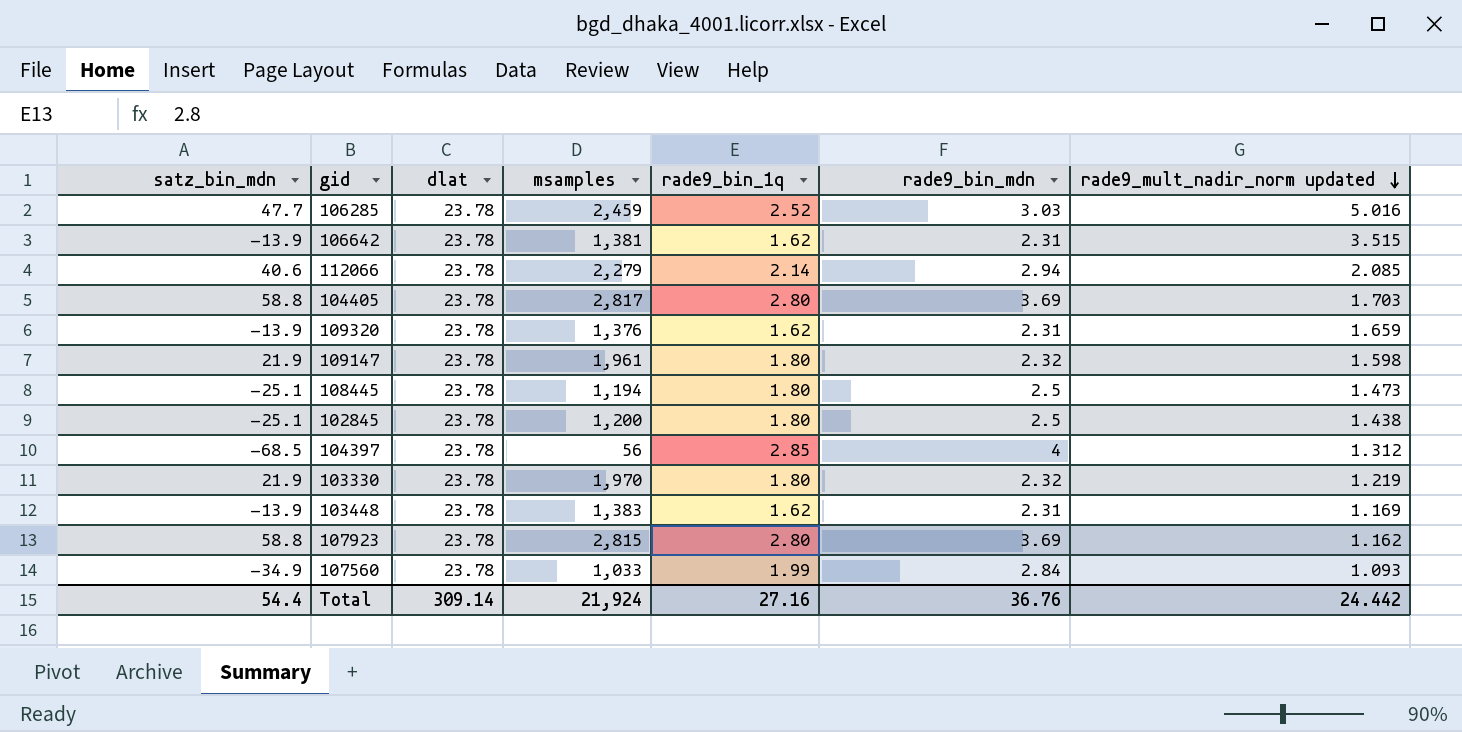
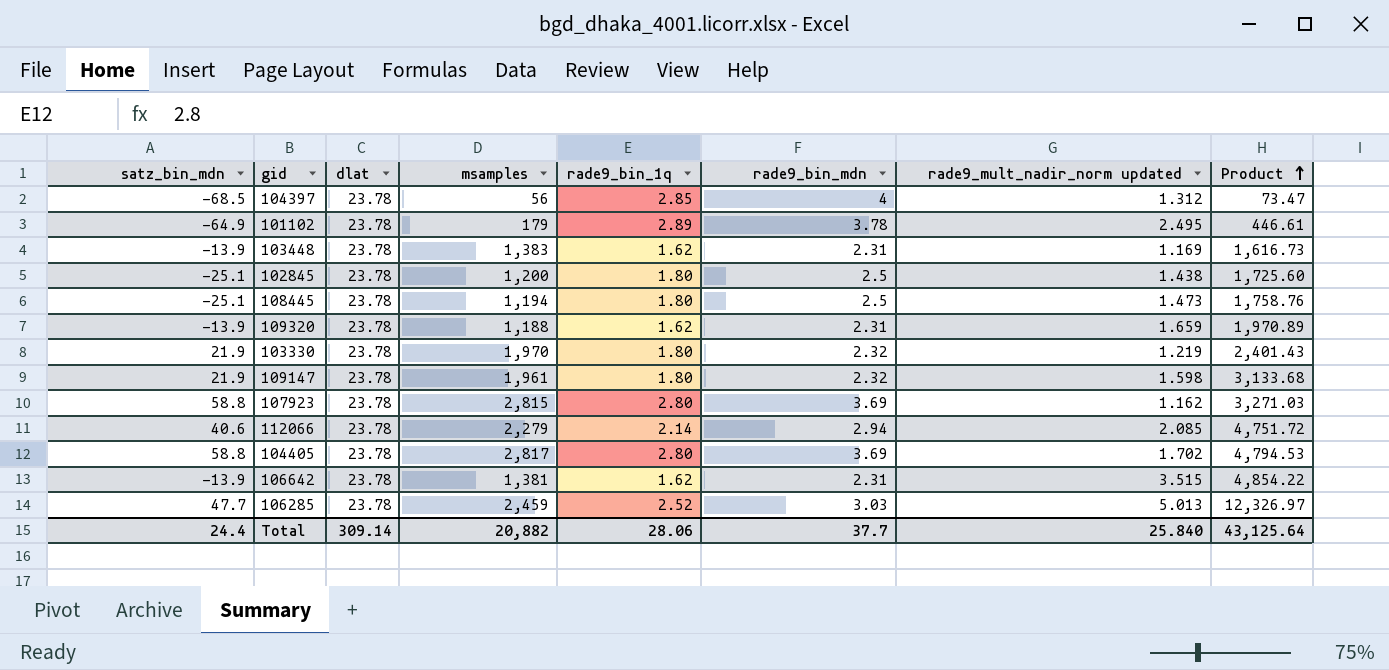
row order: rade9_mult_nadir_norm updated descending -> Product ascending
column Product | formula: none -> [msamples] * [rade9_mult_nadir_norm updated]
row 107560: -34.9 | 23.78 | 1,033 | 1.99 | 2.84 | 1.093 -> none
row 101102: none -> -64.9 | 23.78 | 179 | 2.89 | 3.78 | 2.495 | 446.61
109320 | msamples: 1,376 -> 1,188
104405 | rade9_mult_nadir_norm updated: 1.703 -> 1.702
106285 | rade9_mult_nadir_norm updated: 5.016 -> 5.013
Total | satz_bin_mdn: 54.4 -> 24.4
Total | msamples: 21,924 -> 20,882
Total | rade9_bin_1q: 27.16 -> 28.06
Total | rade9_bin_mdn: 36.76 -> 37.7
Total | rade9_mult_nadir_norm updated: 24.442 -> 25.840

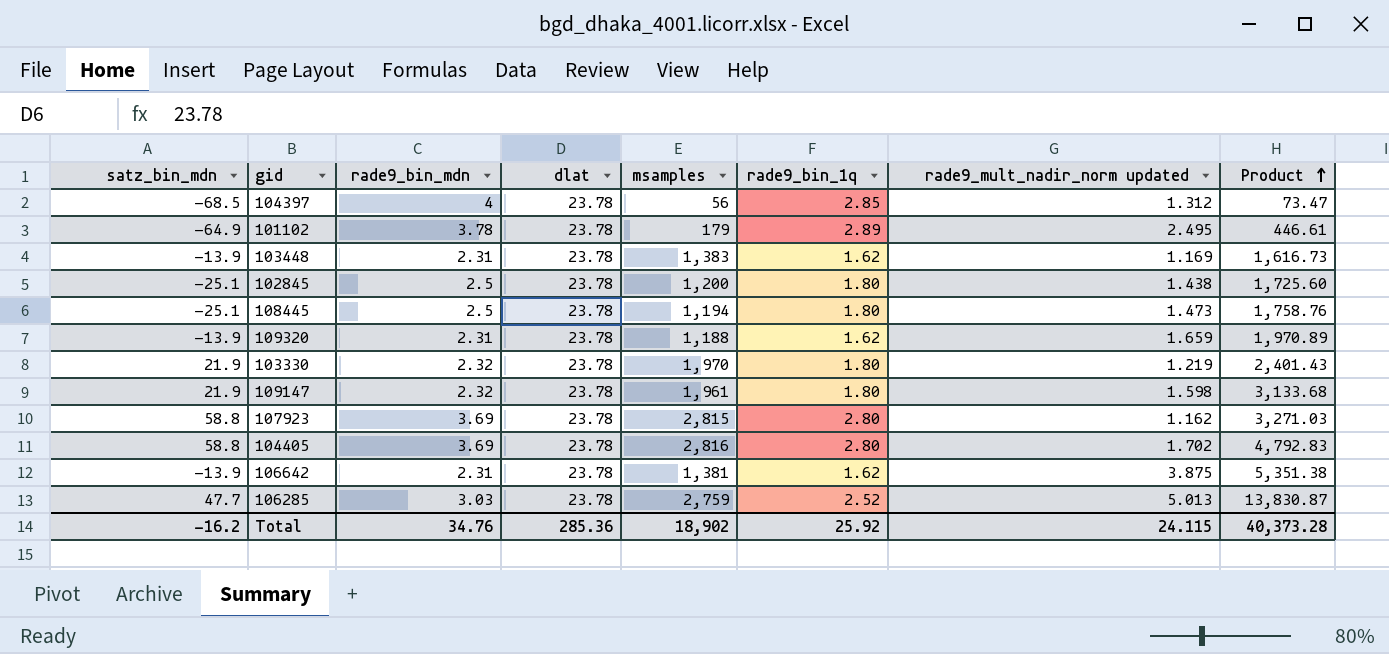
column rade9_bin_mdn | position: 6 -> 3
row 112066: 40.6 | 23.78 | 2,279 | 2.14 | 2.94 | 2.085 | 4,751.72 -> none
104405 | msamples: 2,817 -> 2,816
104405 | Product: 4,794.53 -> 4,792.83
106642 | rade9_mult_nadir_norm updated: 3.515 -> 3.875
106642 | Product: 4,854.22 -> 5,351.38
106285 | msamples: 2,459 -> 2,759
106285 | Product: 12,326.97 -> 13,830.87
Total | satz_bin_mdn: 24.4 -> -16.2
Total | rade9_bin_mdn: 37.7 -> 34.76
Total | dlat: 309.14 -> 285.36
Total | msamples: 20,882 -> 18,902
Total | rade9_bin_1q: 28.06 -> 25.92
Total | rade9_mult_nadir_norm updated: 25.840 -> 24.115
Total | Product: 43,125.64 -> 40,373.28

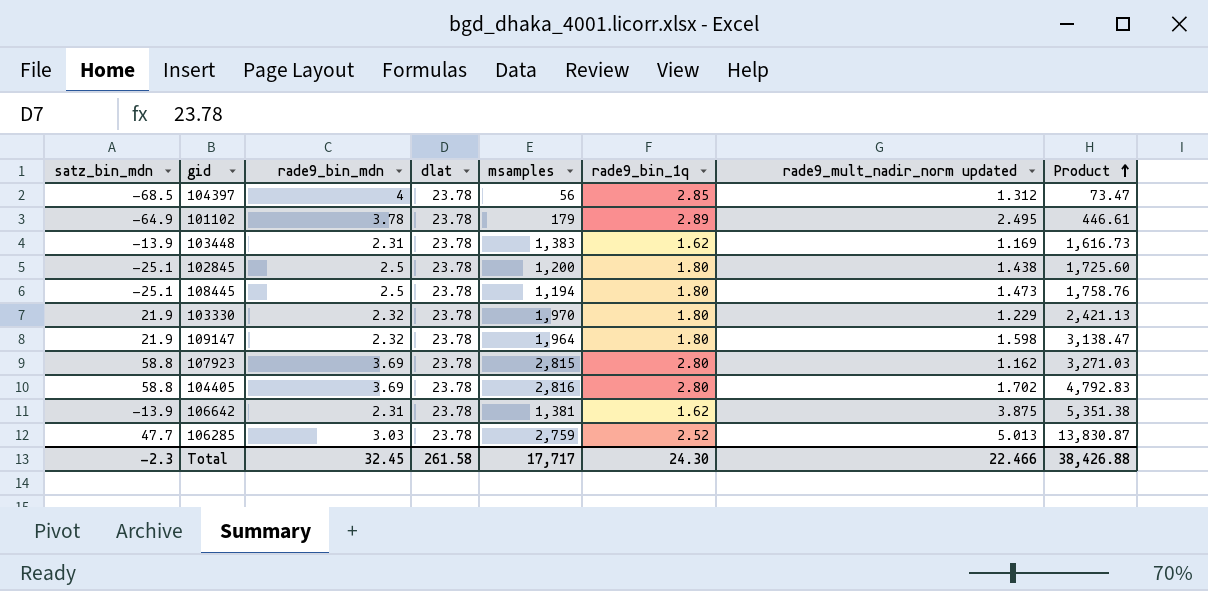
row 109320: -13.9 | 2.31 | 23.78 | 1,188 | 1.62 | 1.659 | 1,970.89 -> none
103330 | rade9_mult_nadir_norm updated: 1.219 -> 1.229
103330 | Product: 2,401.43 -> 2,421.13
109147 | msamples: 1,961 -> 1,964
109147 | Product: 3,133.68 -> 3,138.47
Total | satz_bin_mdn: -16.2 -> -2.3
Total | rade9_bin_mdn: 34.76 -> 32.45
Total | dlat: 285.36 -> 261.58
Total | msamples: 18,902 -> 17,717
Total | rade9_bin_1q: 25.92 -> 24.30
Total | rade9_mult_nadir_norm updated: 24.115 -> 22.466
Total | Product: 40,373.28 -> 38,426.88

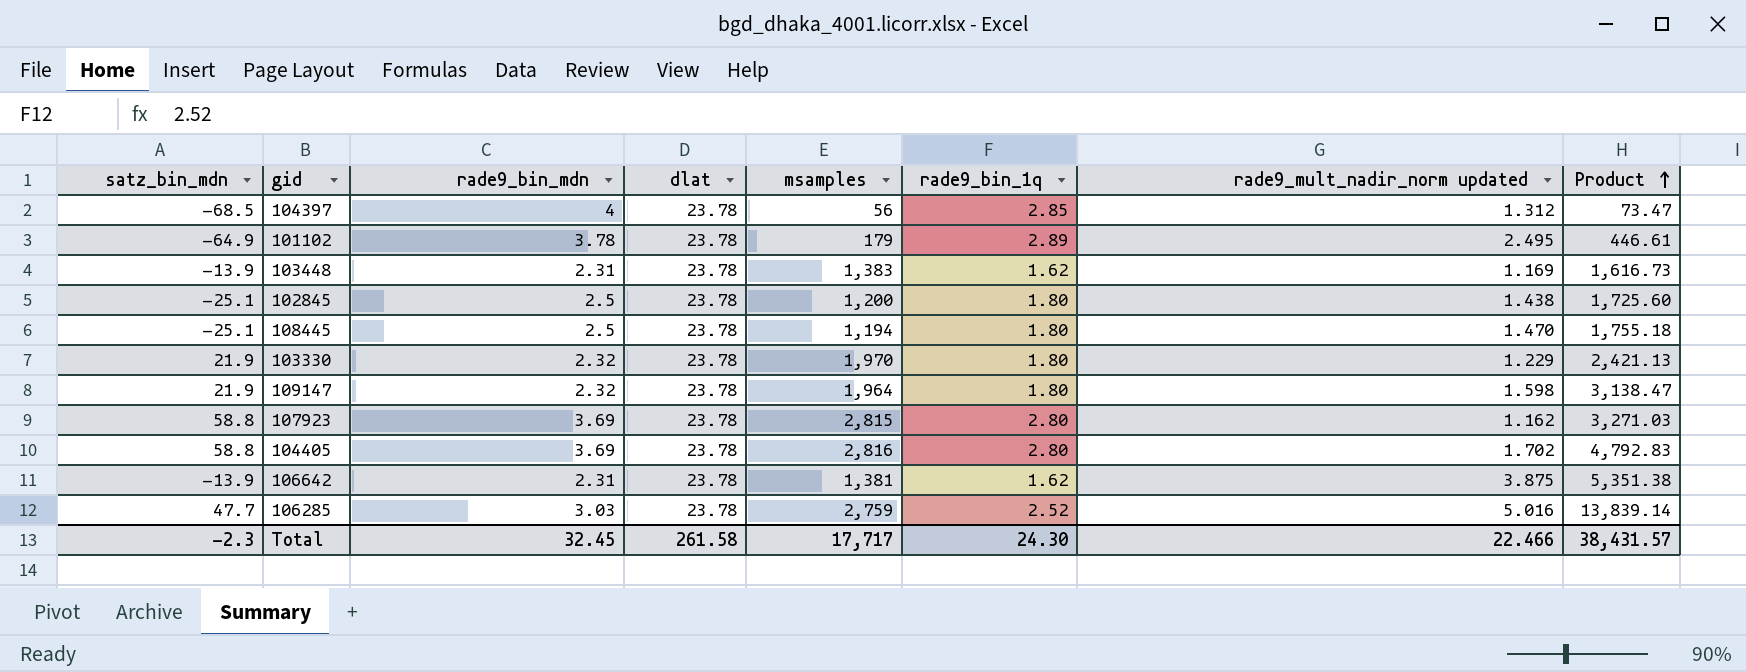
108445 | rade9_mult_nadir_norm updated: 1.473 -> 1.470
108445 | Product: 1,758.76 -> 1,755.18
106285 | rade9_mult_nadir_norm updated: 5.013 -> 5.016
106285 | Product: 13,830.87 -> 13,839.14
Total | Product: 38,426.88 -> 38,431.57

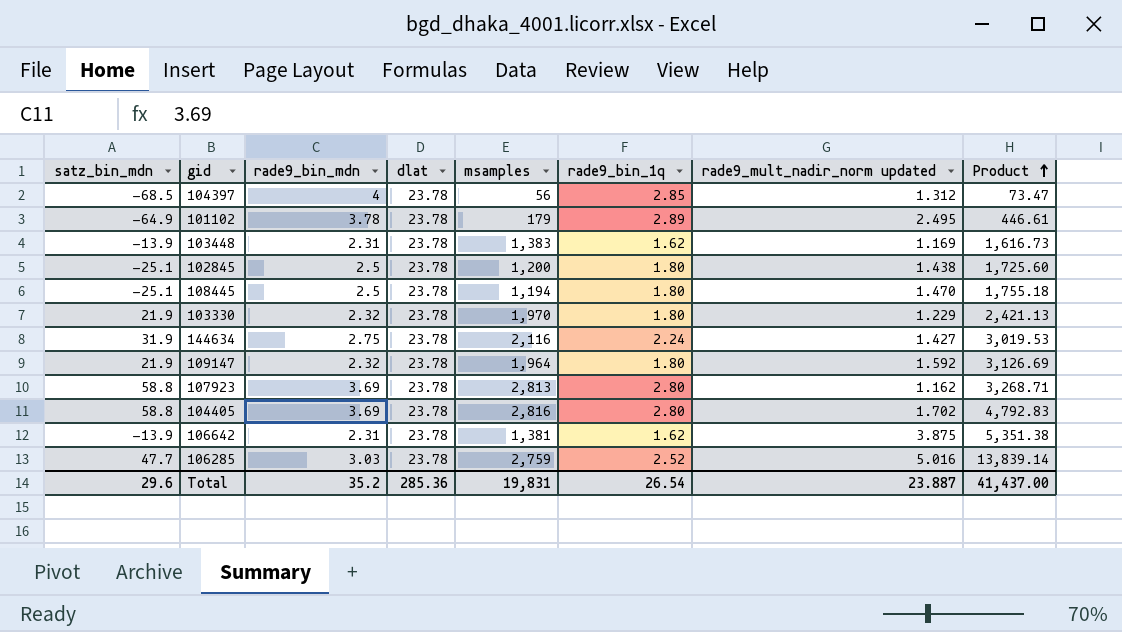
row 144634: none -> 31.9 | 2.75 | 23.78 | 2,116 | 2.24 | 1.427 | 3,019.53
109147 | rade9_mult_nadir_norm updated: 1.598 -> 1.592
109147 | Product: 3,138.47 -> 3,126.69
107923 | msamples: 2,815 -> 2,813
107923 | Product: 3,271.03 -> 3,268.71
Total | satz_bin_mdn: -2.3 -> 29.6
Total | rade9_bin_mdn: 32.45 -> 35.2
Total | dlat: 261.58 -> 285.36
Total | msamples: 17,717 -> 19,831
Total | rade9_bin_1q: 24.30 -> 26.54
Total | rade9_mult_nadir_norm updated: 22.466 -> 23.887
Total | Product: 38,431.57 -> 41,437.00

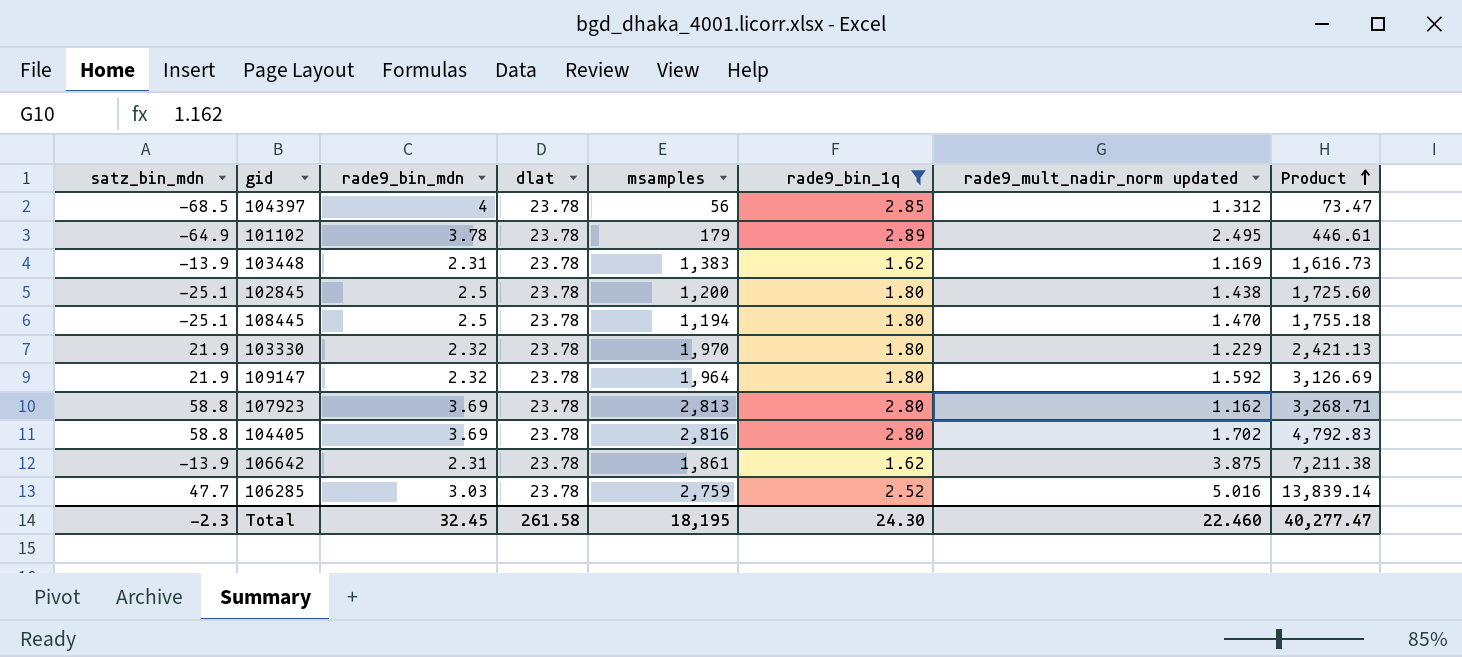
filter: none -> rade9_bin_1q != 2.24
106642 | msamples: 1,381 -> 1,861
106642 | Product: 5,351.38 -> 7,211.38
Total | satz_bin_mdn: 29.6 -> -2.3
Total | rade9_bin_mdn: 35.2 -> 32.45
Total | dlat: 285.36 -> 261.58
Total | msamples: 19,831 -> 18,195
Total | rade9_bin_1q: 26.54 -> 24.30
Total | rade9_mult_nadir_norm updated: 23.887 -> 22.460
Total | Product: 41,437.00 -> 40,277.47

